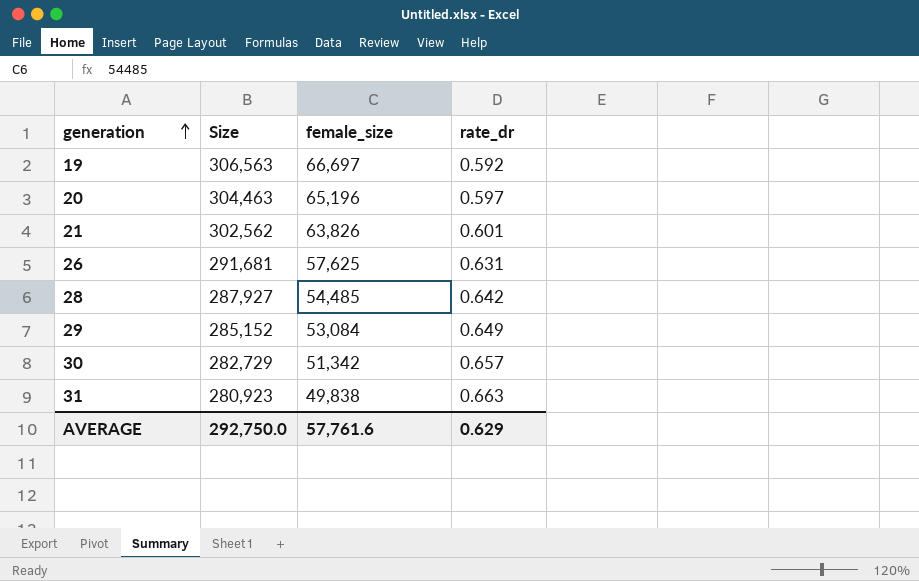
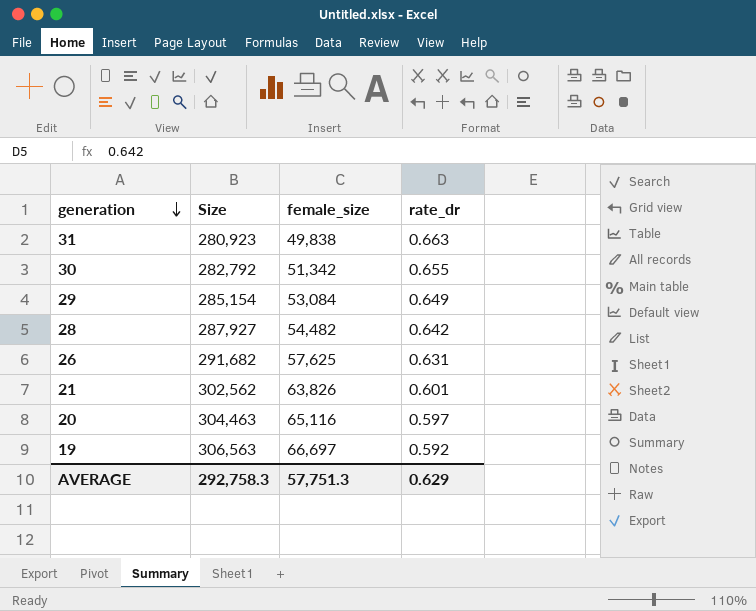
row order: generation ascending -> generation descending
30 | Size: 282,729 -> 282,792
30 | rate_dr: 0.657 -> 0.655
29 | Size: 285,152 -> 285,154
28 | female_size: 54,485 -> 54,482
26 | Size: 291,681 -> 291,682
20 | female_size: 65,196 -> 65,116
AVERAGE | Size: 292,750.0 -> 292,758.3
AVERAGE | female_size: 57,761.6 -> 57,751.3

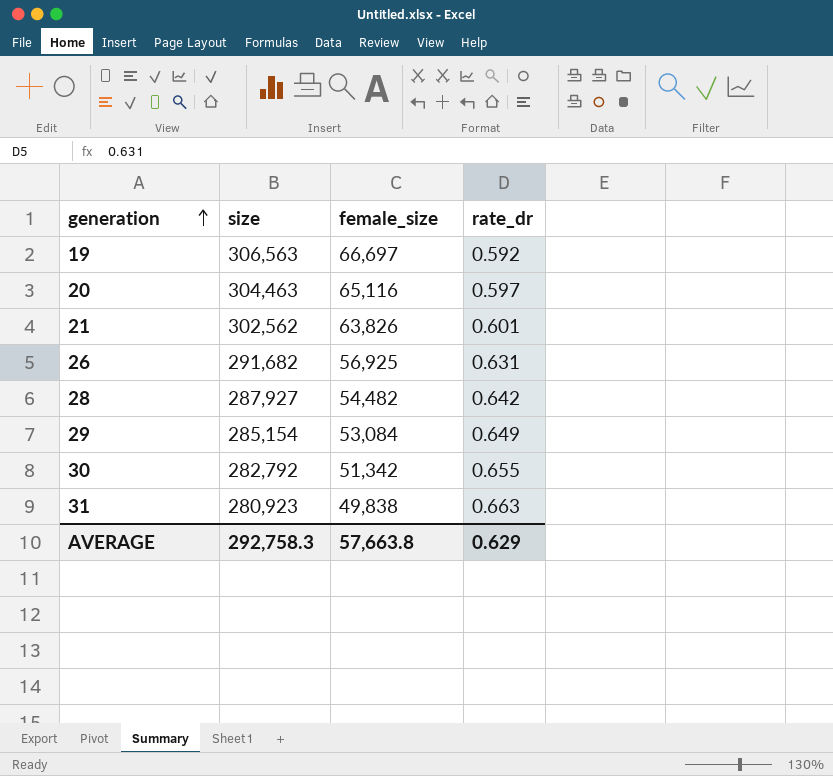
row order: generation descending -> generation ascending
column name: Size -> size
26 | female_size: 57,625 -> 56,925
AVERAGE | female_size: 57,751.3 -> 57,663.8

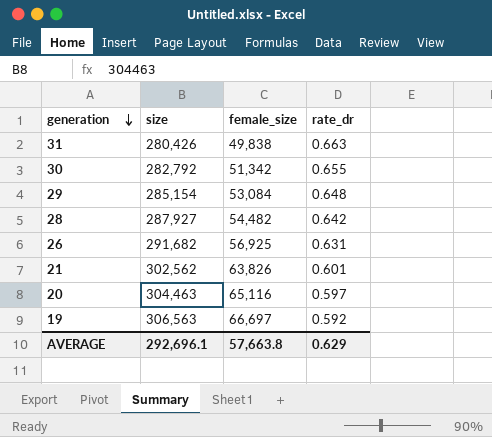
row order: generation ascending -> generation descending
31 | size: 280,923 -> 280,426
29 | rate_dr: 0.649 -> 0.648
AVERAGE | size: 292,758.3 -> 292,696.1

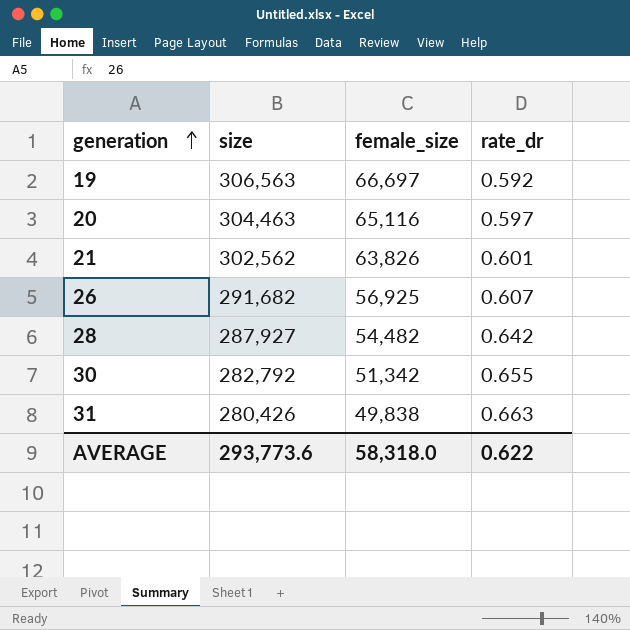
row order: generation descending -> generation ascending
row 29: 285,154 | 53,084 | 0.648 -> none
26 | rate_dr: 0.631 -> 0.607
AVERAGE | size: 292,696.1 -> 293,773.6
AVERAGE | female_size: 57,663.8 -> 58,318.0
AVERAGE | rate_dr: 0.629 -> 0.622

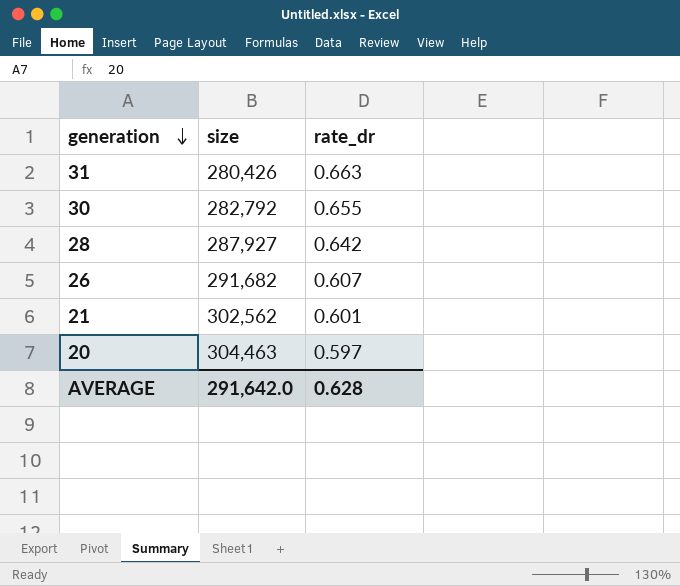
row order: generation ascending -> generation descending
column female_size | position: 3 -> none
row 19: 306,563 | 66,697 | 0.592 -> none
AVERAGE | size: 293,773.6 -> 291,642.0
AVERAGE | rate_dr: 0.622 -> 0.628

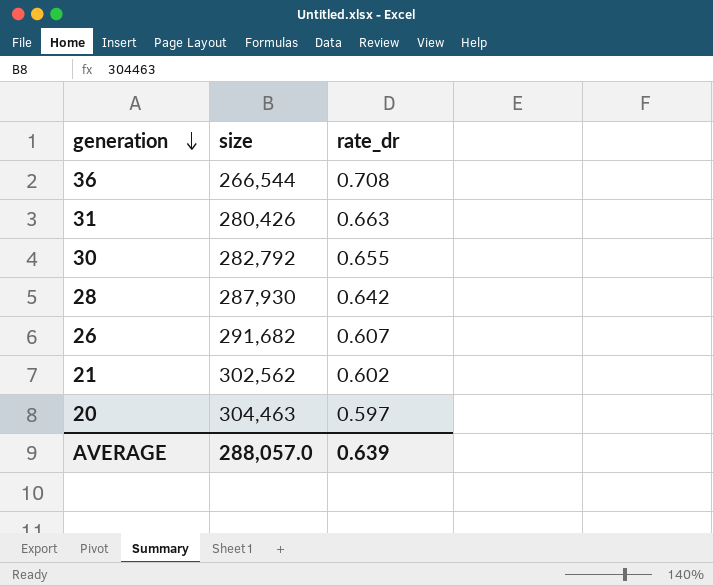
row 36: none -> 266,544 | 0.708
28 | size: 287,927 -> 287,930
21 | rate_dr: 0.601 -> 0.602
AVERAGE | size: 291,642.0 -> 288,057.0
AVERAGE | rate_dr: 0.628 -> 0.639

